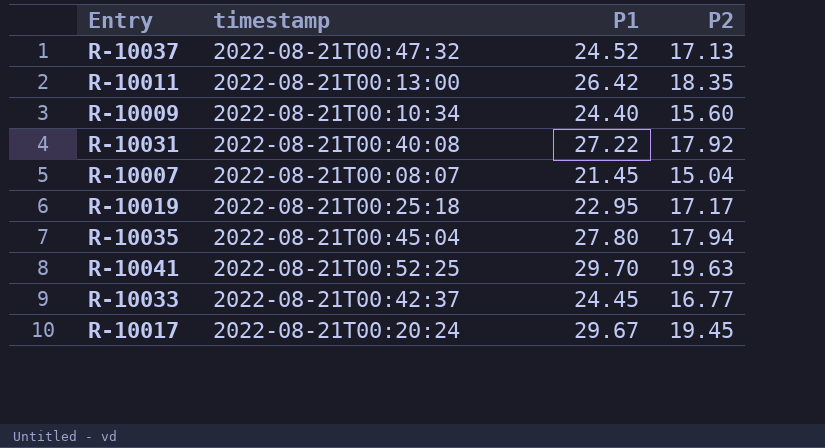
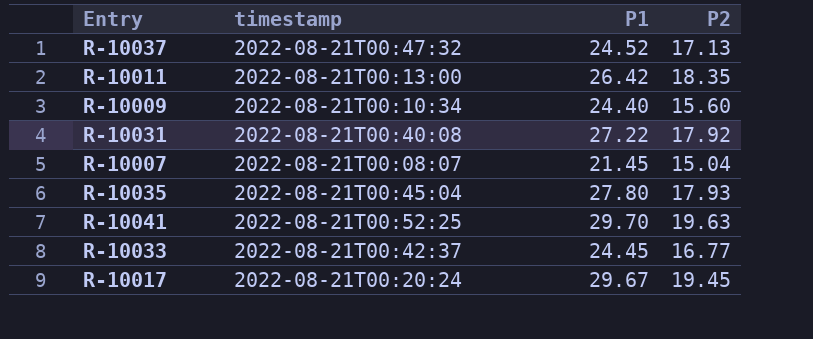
row R-10019: 2022-08-21T00:25:18 | 22.95 | 17.17 -> none
R-10035 | P2: 17.94 -> 17.93

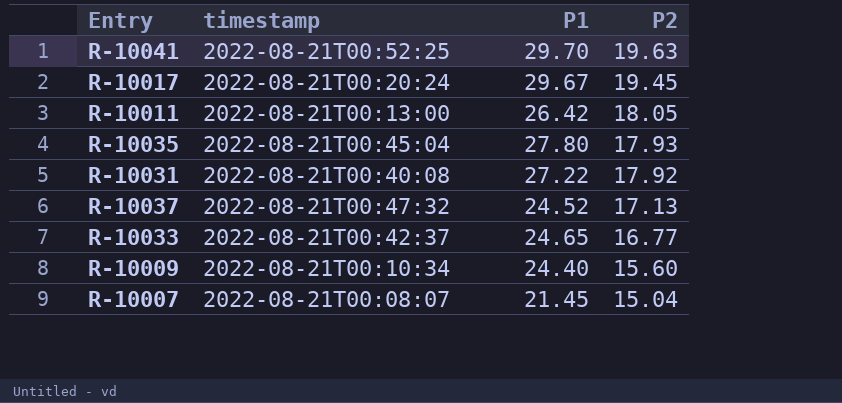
row order: none -> P2 descending
R-10011 | P2: 18.35 -> 18.05
R-10033 | P1: 24.45 -> 24.65

